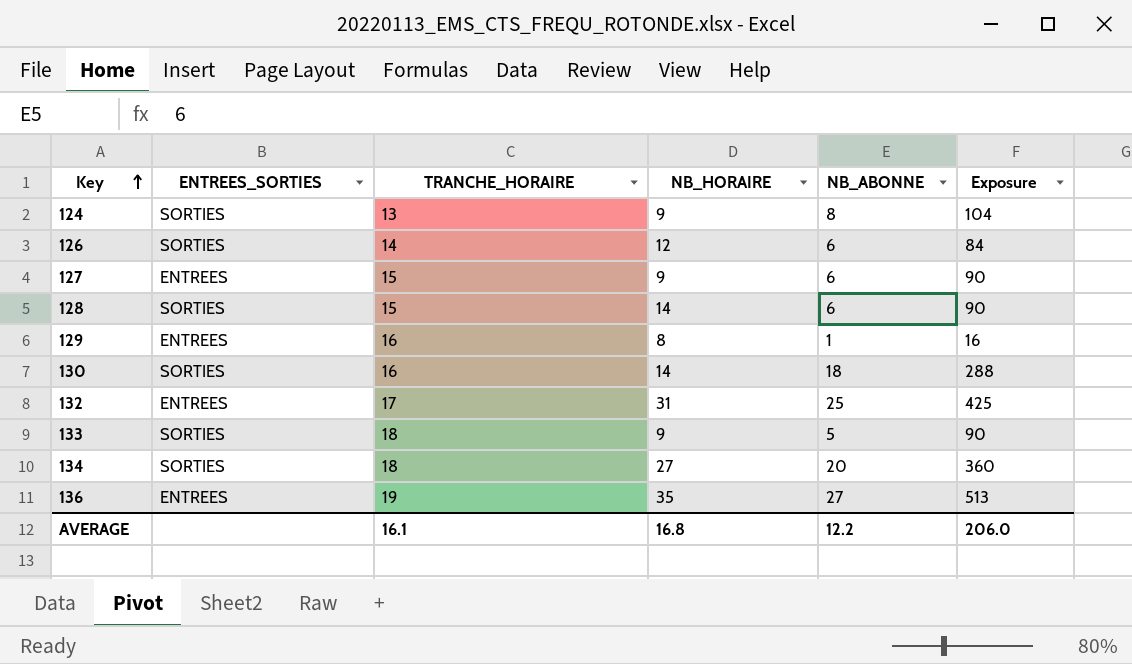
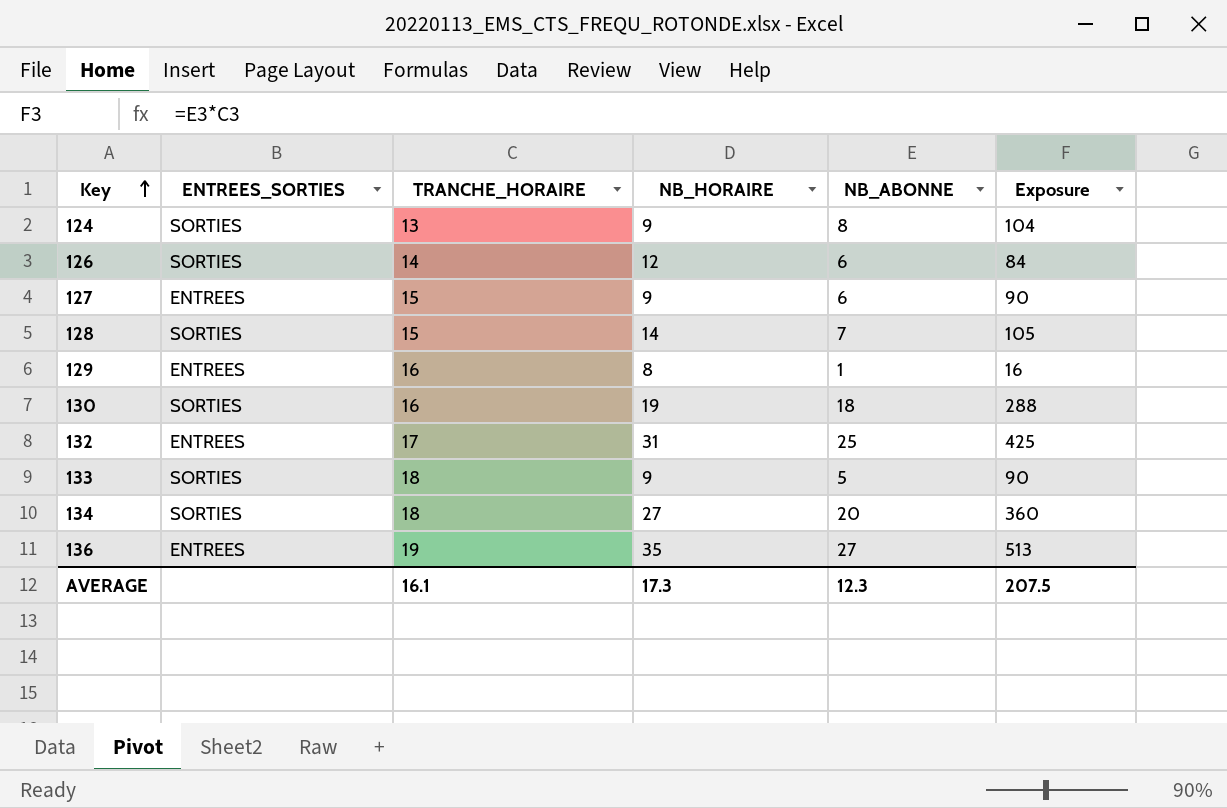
128 | NB_ABONNE: 6 -> 7
128 | Exposure: 90 -> 105
130 | NB_HORAIRE: 14 -> 19
AVERAGE | NB_HORAIRE: 16.8 -> 17.3
AVERAGE | NB_ABONNE: 12.2 -> 12.3
AVERAGE | Exposure: 206.0 -> 207.5

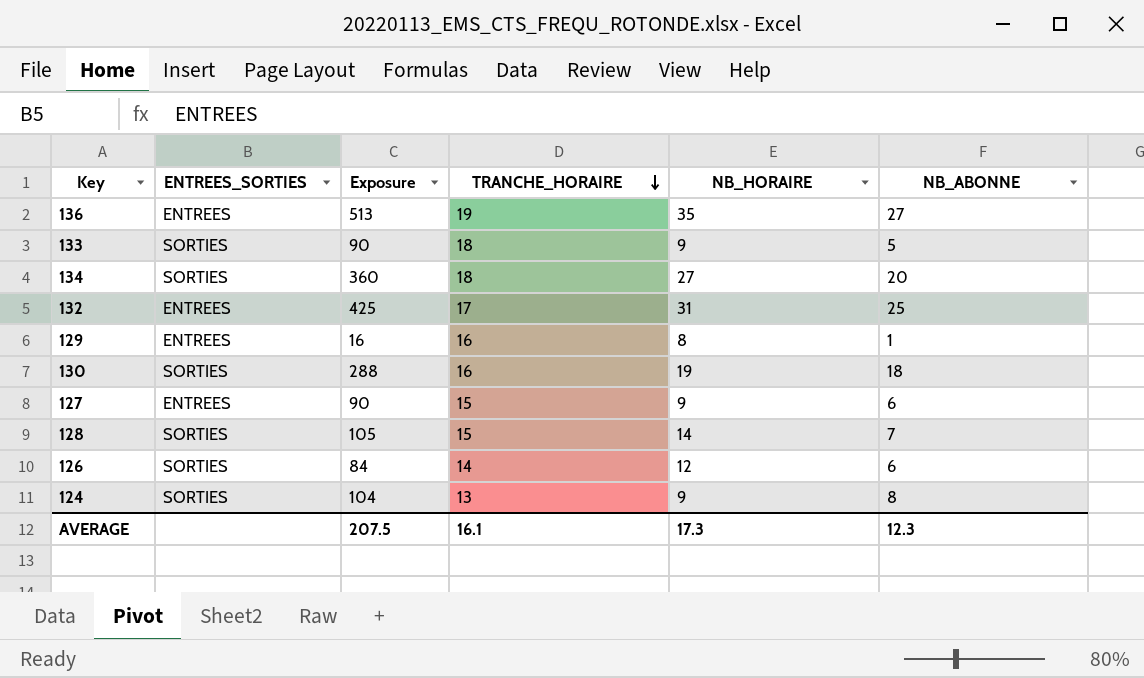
row order: Key ascending -> TRANCHE_HORAIRE descending
column Exposure | position: 6 -> 3

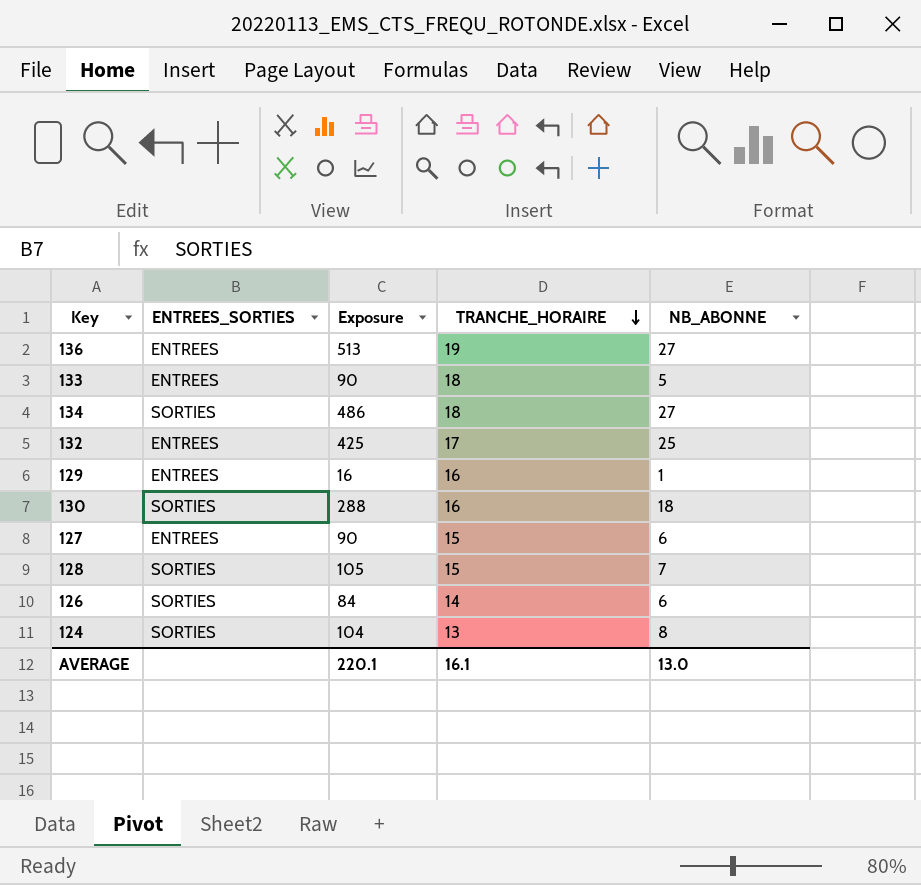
column NB_HORAIRE | position: 5 -> none
133 | ENTREES_SORTIES: SORTIES -> ENTREES
134 | Exposure: 360 -> 486
134 | NB_ABONNE: 20 -> 27
AVERAGE | Exposure: 207.5 -> 220.1
AVERAGE | NB_ABONNE: 12.3 -> 13.0

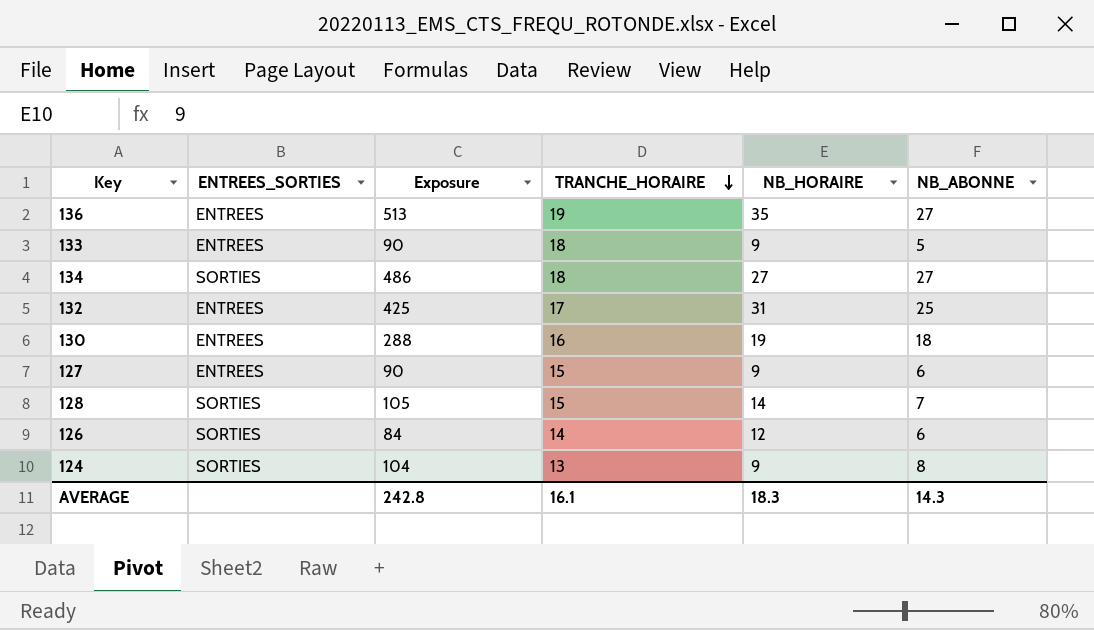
column NB_HORAIRE | position: none -> 5
row 129: ENTREES | 16 | 16 | 1 -> none
130 | ENTREES_SORTIES: SORTIES -> ENTREES
AVERAGE | Exposure: 220.1 -> 242.8
AVERAGE | NB_ABONNE: 13.0 -> 14.3

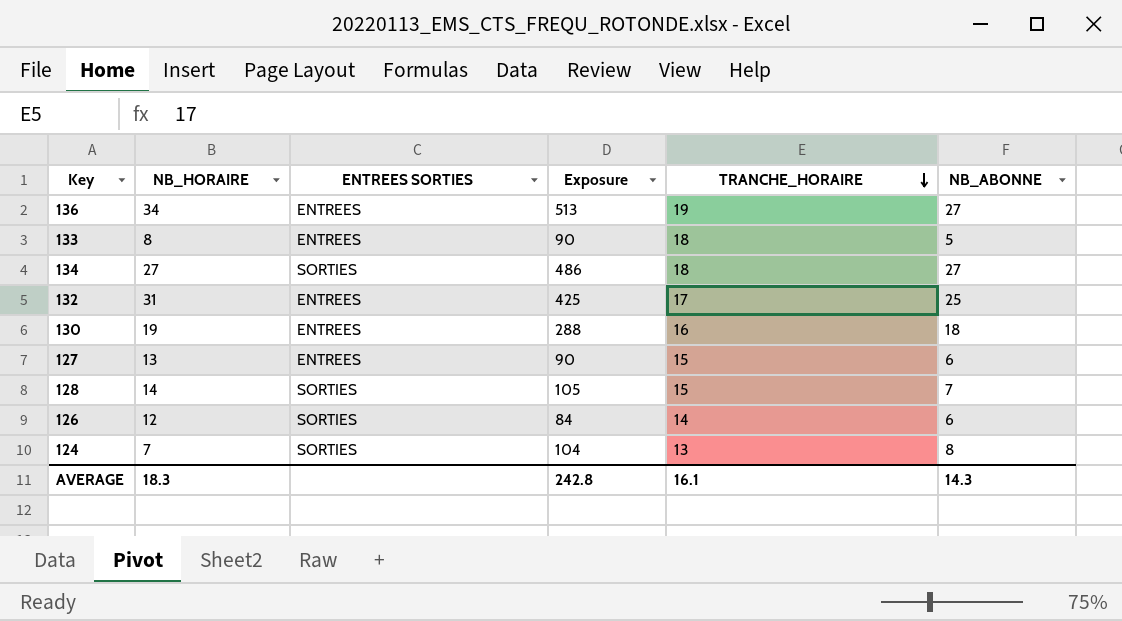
column NB_HORAIRE | position: 5 -> 2
column name: ENTREES_SORTIES -> ENTREES SORTIES
136 | NB_HORAIRE: 35 -> 34
133 | NB_HORAIRE: 9 -> 8
127 | NB_HORAIRE: 9 -> 13
124 | NB_HORAIRE: 9 -> 7

